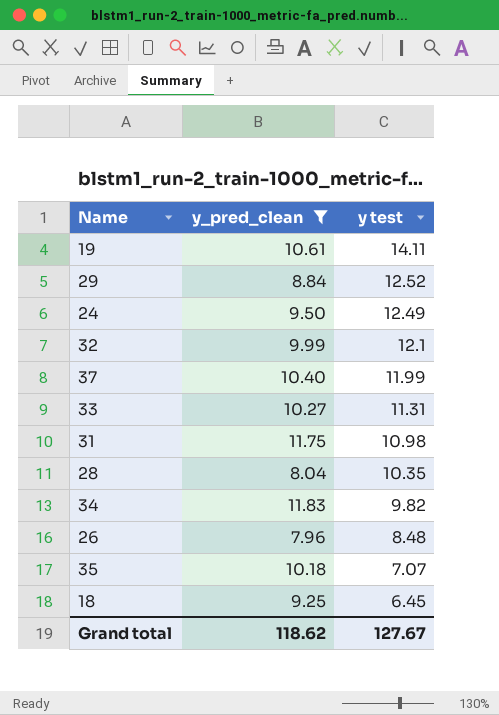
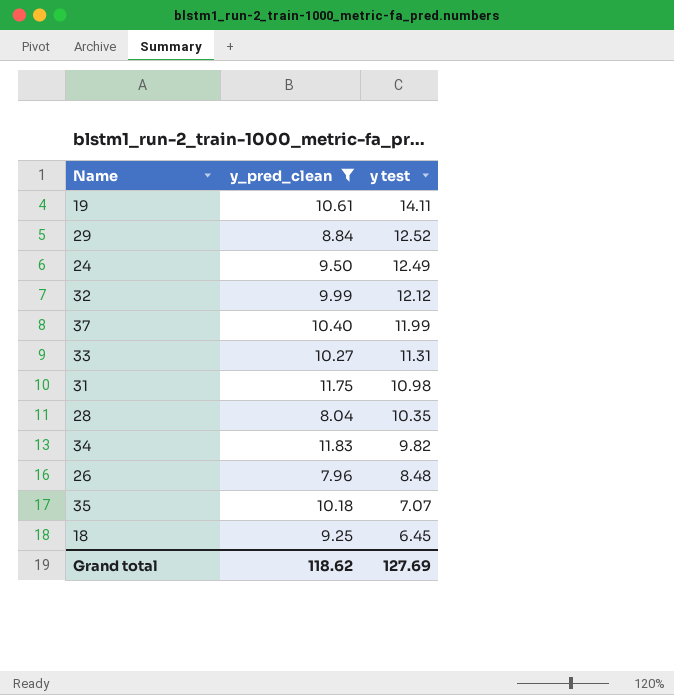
32 | y test: 12.1 -> 12.12
Grand total | y test: 127.67 -> 127.69

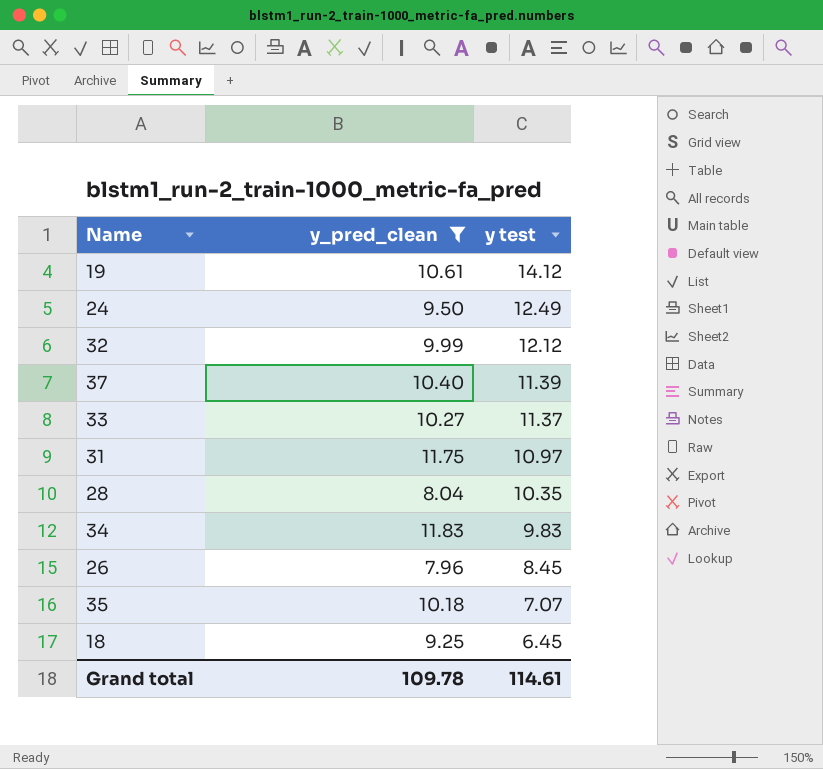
row 29: 8.84 | 12.52 -> none
19 | y test: 14.11 -> 14.12
37 | y test: 11.99 -> 11.39
33 | y test: 11.31 -> 11.37
31 | y test: 10.98 -> 10.97
34 | y test: 9.82 -> 9.83
26 | y test: 8.48 -> 8.45
Grand total | y_pred_clean: 118.62 -> 109.78
Grand total | y test: 127.69 -> 114.61

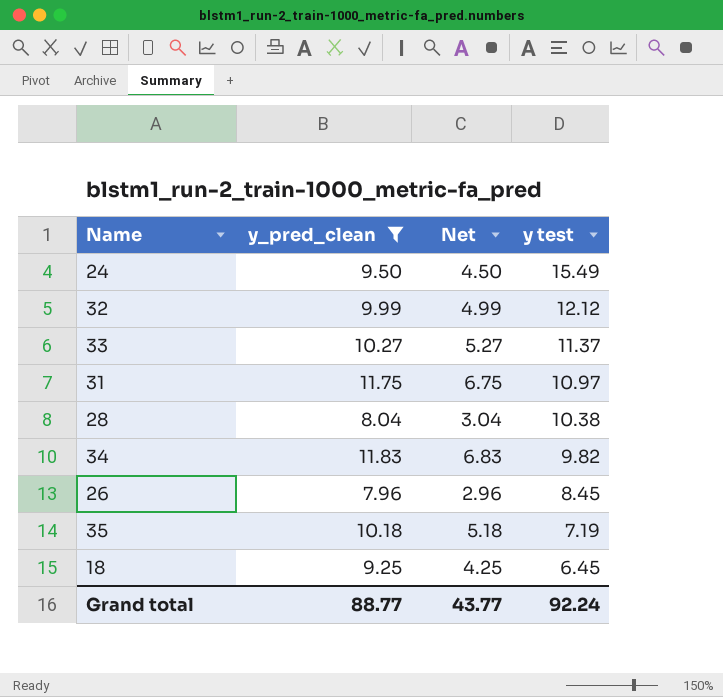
column Net | formula: none -> [y_pred_clean] - 5
row 19: 10.61 | 14.12 -> none
row 37: 10.40 | 11.39 -> none
24 | y test: 12.49 -> 15.49
28 | y test: 10.35 -> 10.38
34 | y test: 9.83 -> 9.82
35 | y test: 7.07 -> 7.19
Grand total | y_pred_clean: 109.78 -> 88.77
Grand total | y test: 114.61 -> 92.24

